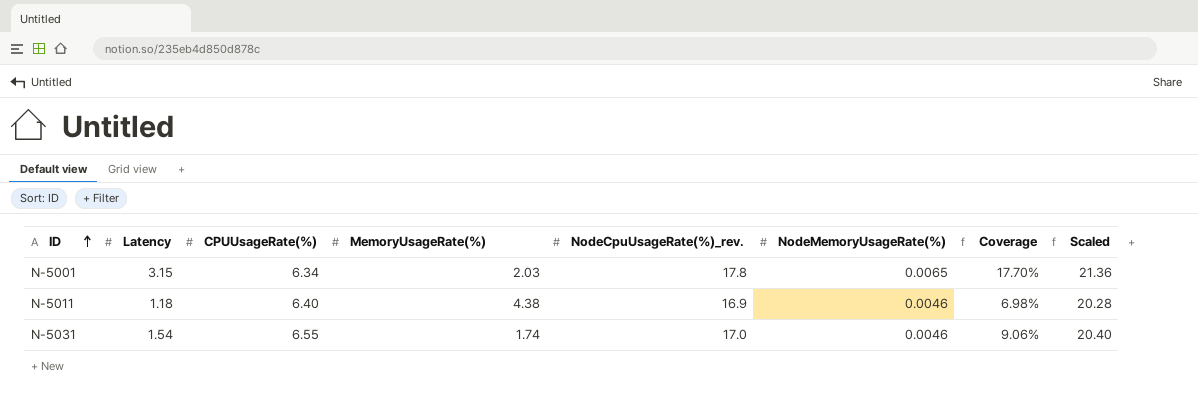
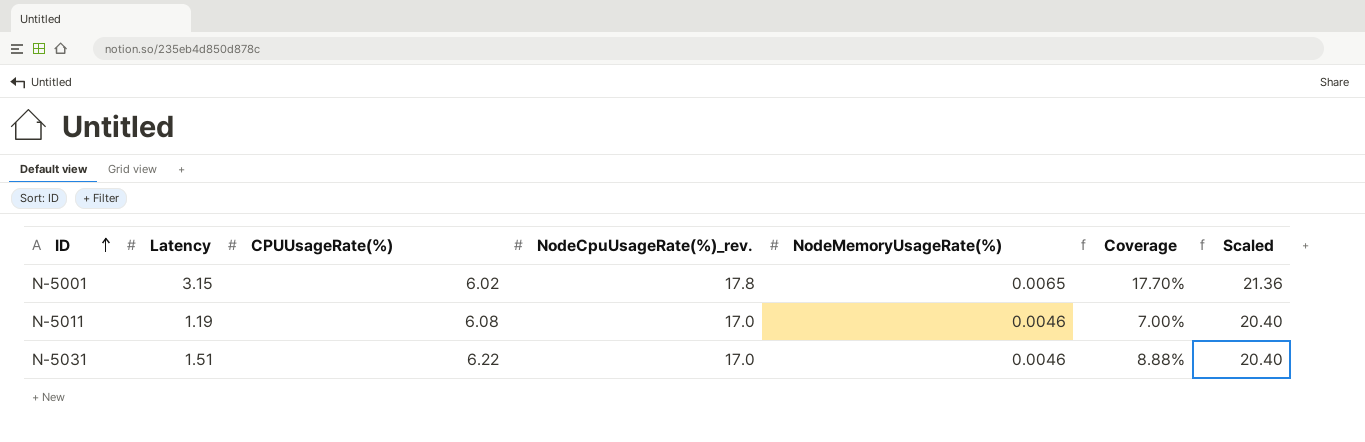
column MemoryUsageRate(%) | position: 4 -> none
N-5001 | CPUUsageRate(%): 6.34 -> 6.02
N-5011 | Latency: 1.18 -> 1.19
N-5011 | CPUUsageRate(%): 6.40 -> 6.08
N-5011 | NodeCpuUsageRate(%)_rev.: 16.9 -> 17.0
N-5011 | Coverage: 6.98% -> 7.00%
N-5011 | Scaled: 20.28 -> 20.40
N-5031 | Latency: 1.54 -> 1.51
N-5031 | CPUUsageRate(%): 6.55 -> 6.22
N-5031 | Coverage: 9.06% -> 8.88%

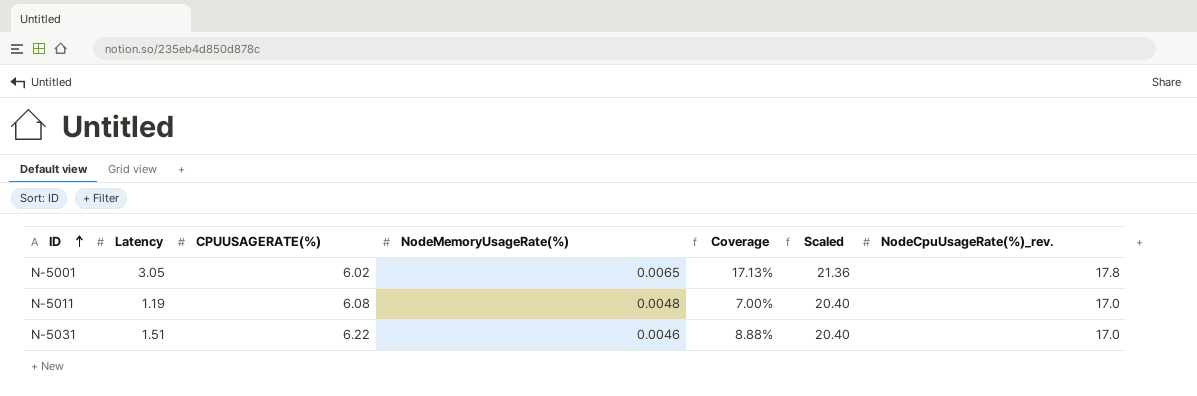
column name: CPUUsageRate(%) -> CPUUSAGERATE(%)
column NodeCpuUsageRate(%)_rev. | position: 4 -> 7
N-5001 | Latency: 3.15 -> 3.05
N-5001 | Coverage: 17.70% -> 17.13%
N-5011 | NodeMemoryUsageRate(%): 0.0046 -> 0.0048

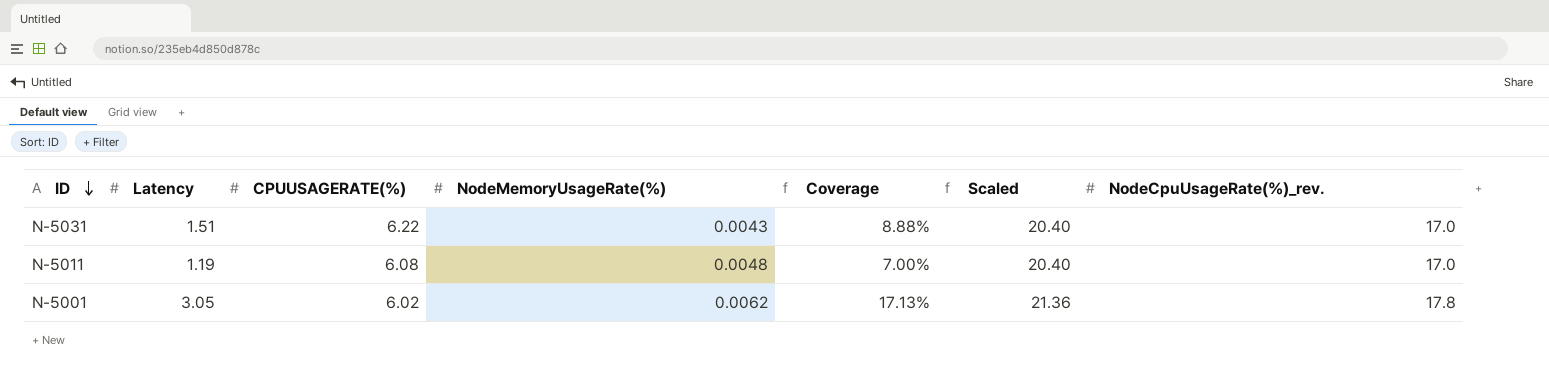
row order: ID ascending -> ID descending
N-5031 | NodeMemoryUsageRate(%): 0.0046 -> 0.0043
N-5001 | NodeMemoryUsageRate(%): 0.0065 -> 0.0062

